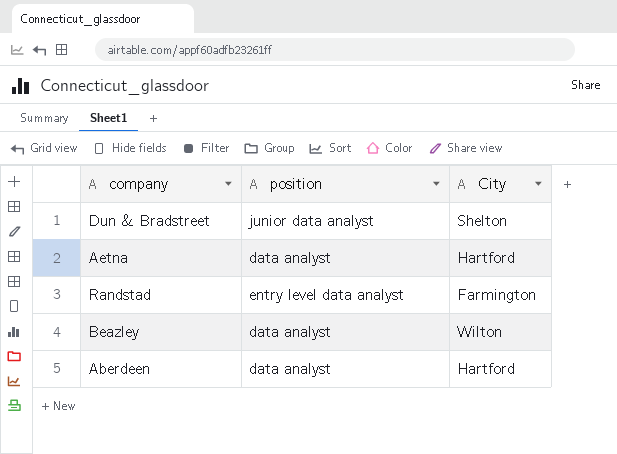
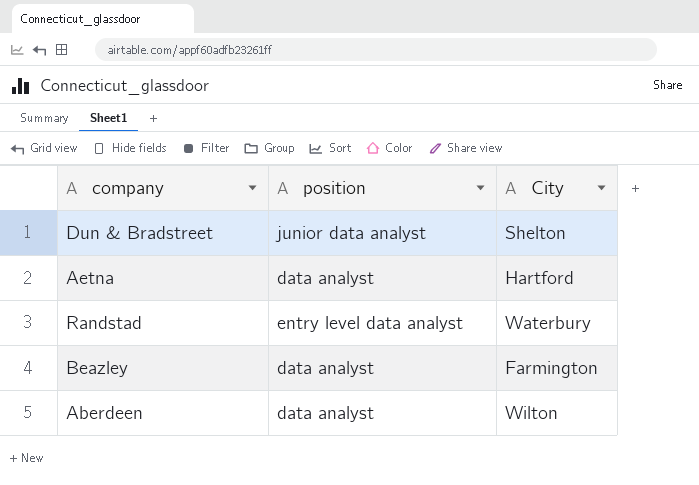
Randstad | City: Farmington -> Waterbury
Beazley | City: Wilton -> Farmington
Aberdeen | City: Hartford -> Wilton

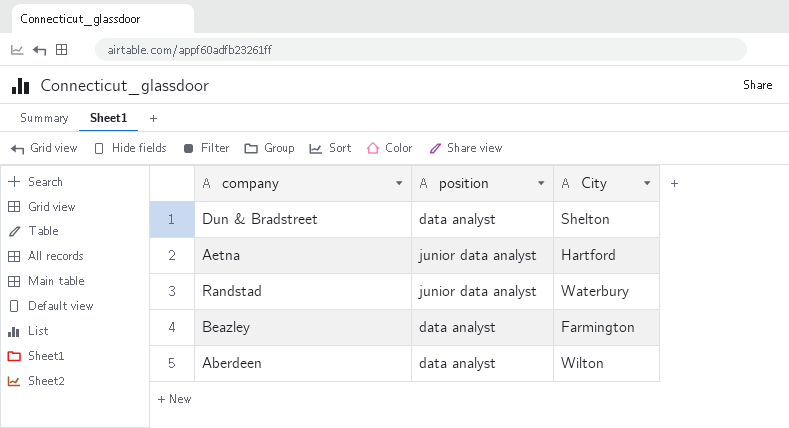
Dun & Bradstreet | position: junior data analyst -> data analyst
Aetna | position: data analyst -> junior data analyst
Randstad | position: entry level data analyst -> junior data analyst

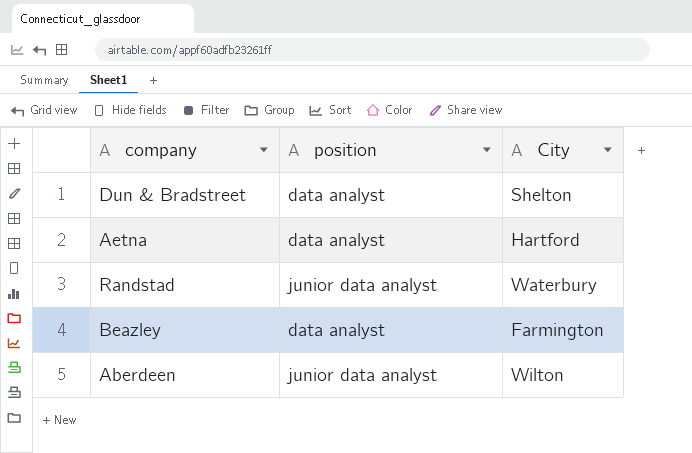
Aetna | position: junior data analyst -> data analyst
Aberdeen | position: data analyst -> junior data analyst

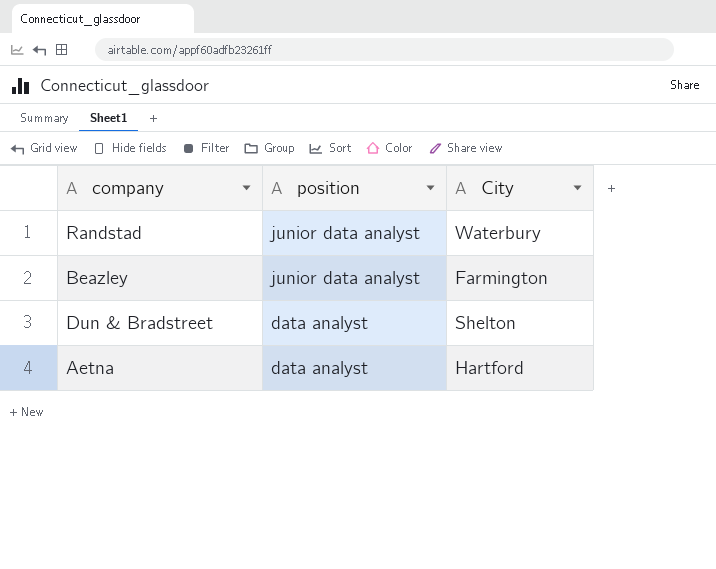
row order: none -> position descending
row Aberdeen: junior data analyst | Wilton -> none
Beazley | position: data analyst -> junior data analyst

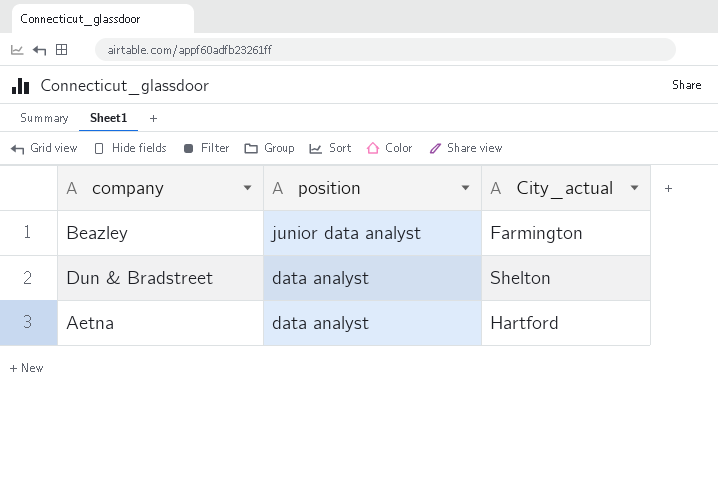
column name: City -> City_actual
row Randstad: junior data analyst | Waterbury -> none

